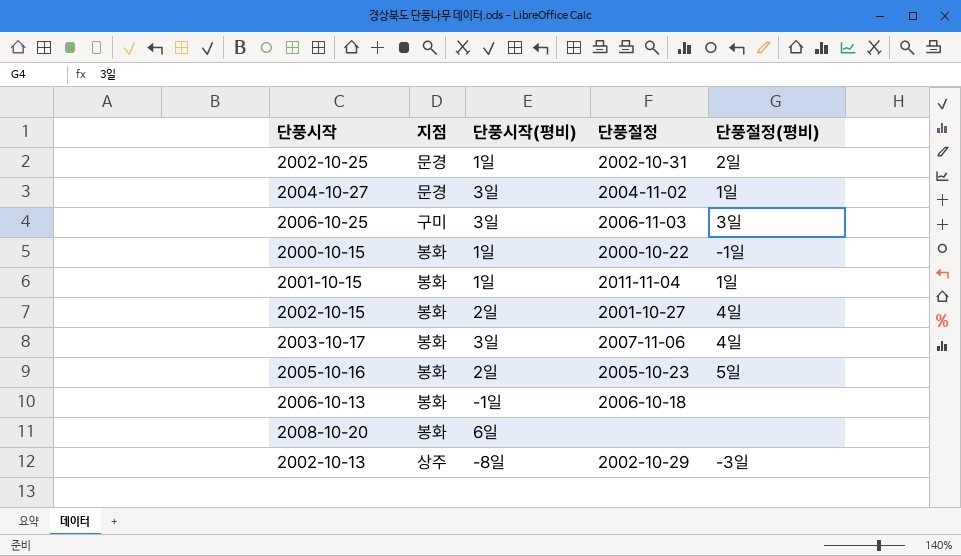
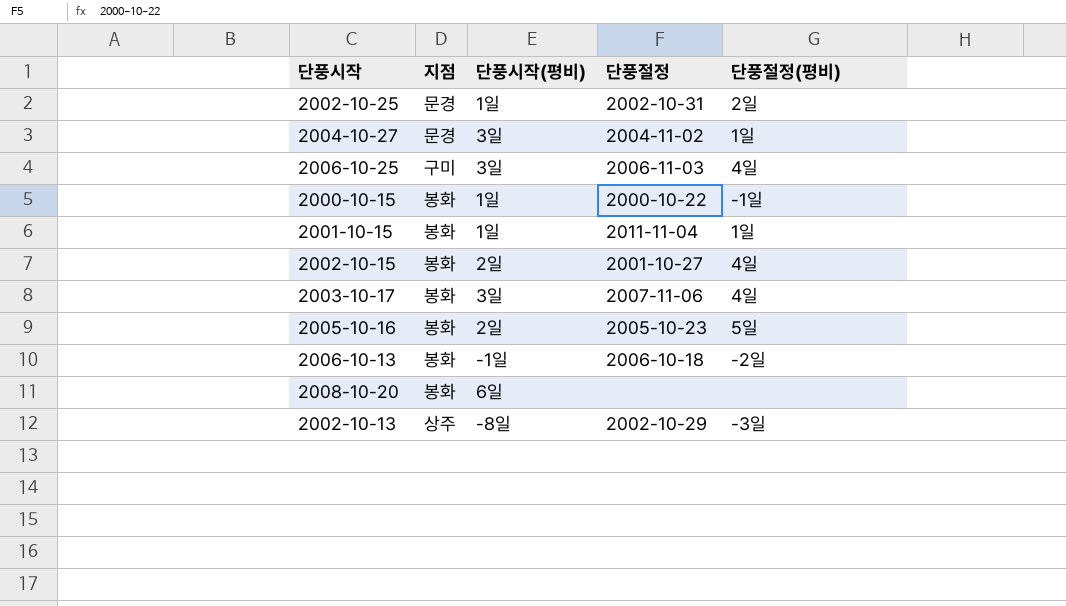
2006-10-25 | 단풍절정(평비): 3일 -> 4일
2006-10-13 | 단풍절정(평비): none -> -2일

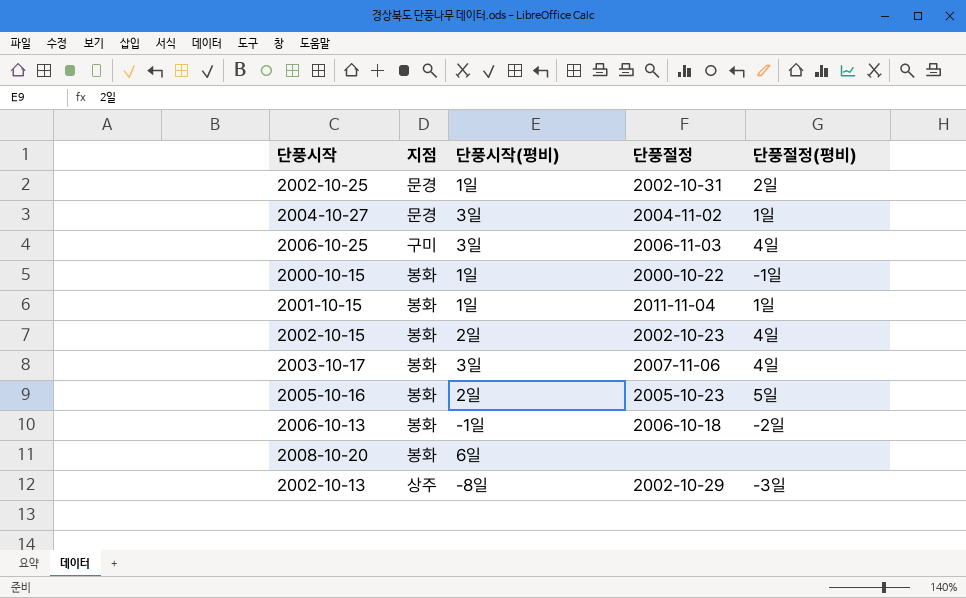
2002-10-15 | 단풍절정: 2001-10-27 -> 2002-10-23

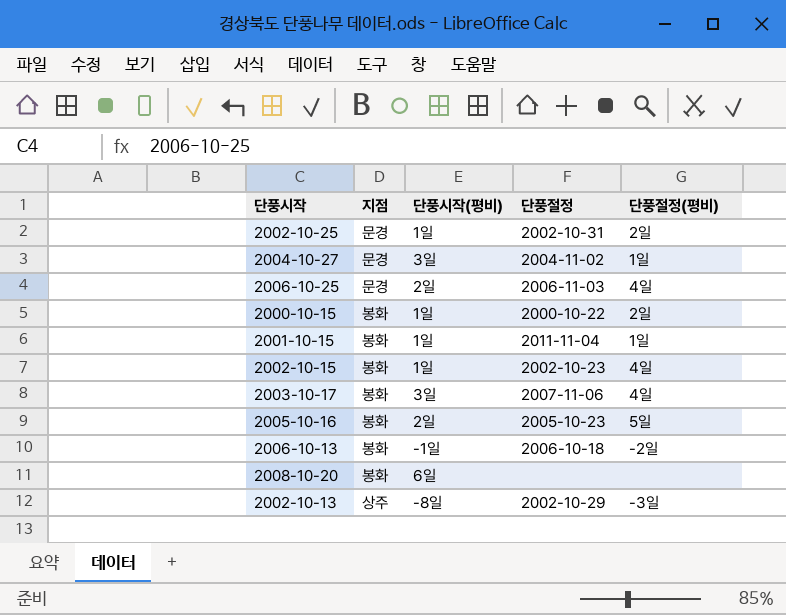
2006-10-25 | 지점: 구미 -> 문경
2006-10-25 | 단풍시작(평비): 3일 -> 2일
2000-10-15 | 단풍절정(평비): -1일 -> 2일
2002-10-15 | 단풍시작(평비): 2일 -> 1일

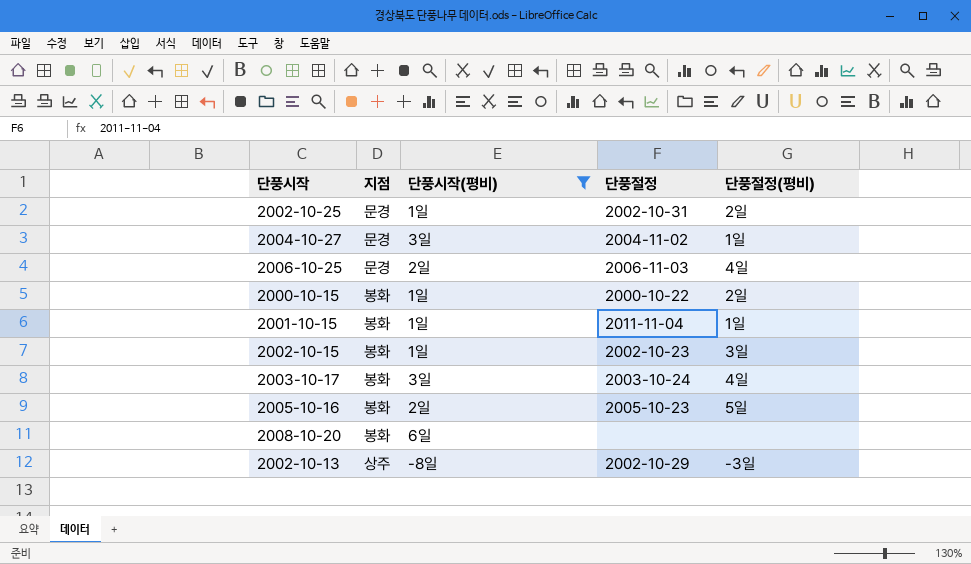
filter: none -> 단풍시작(평비) != -1일
2002-10-15 | 단풍절정(평비): 4일 -> 3일
2003-10-17 | 단풍절정: 2007-11-06 -> 2003-10-24

